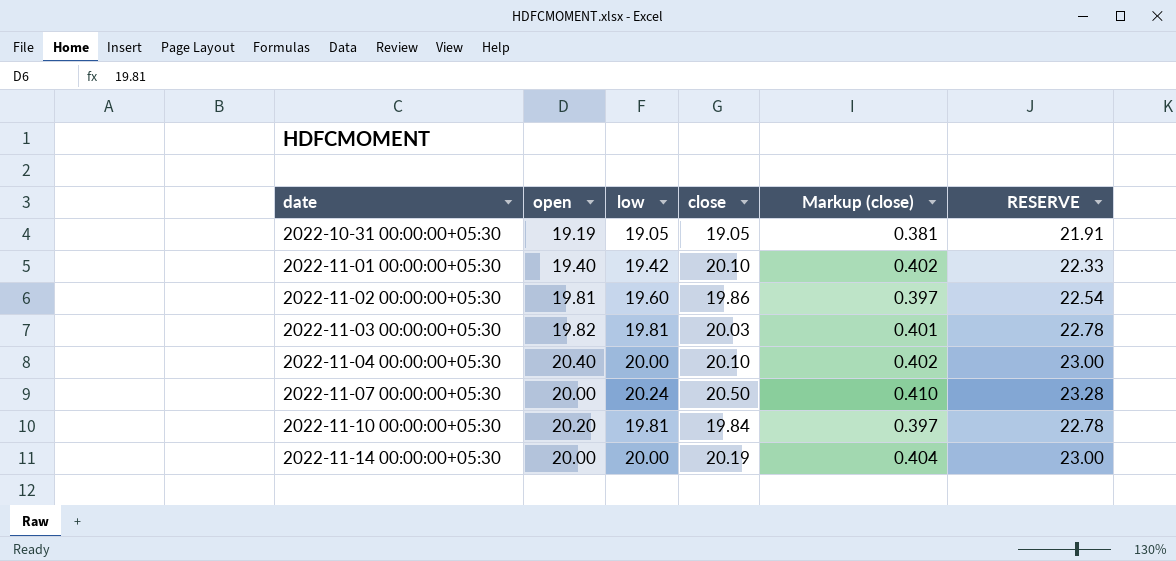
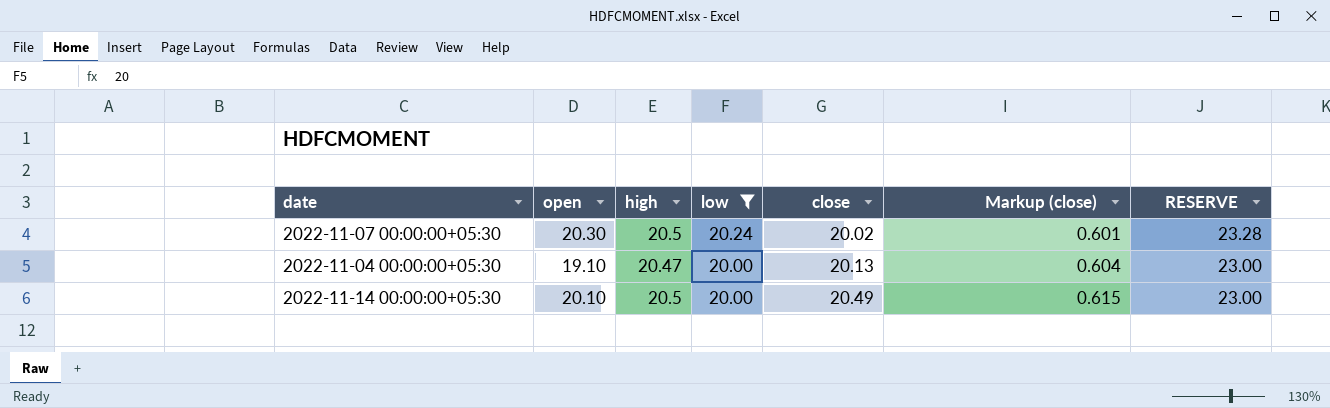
filter: none -> low >= 20.00
row order: date ascending -> low descending
column high | position: none -> 3
column Markup (close) | formula: [close] * 0.02 -> [close] * 0.03
2022-11-07 00:00:00+05:30 | open: 20.00 -> 20.30
2022-11-07 00:00:00+05:30 | close: 20.50 -> 20.02
2022-11-04 00:00:00+05:30 | open: 20.40 -> 19.10
2022-11-04 00:00:00+05:30 | close: 20.10 -> 20.13
2022-11-14 00:00:00+05:30 | open: 20.00 -> 20.10
2022-11-14 00:00:00+05:30 | close: 20.19 -> 20.49

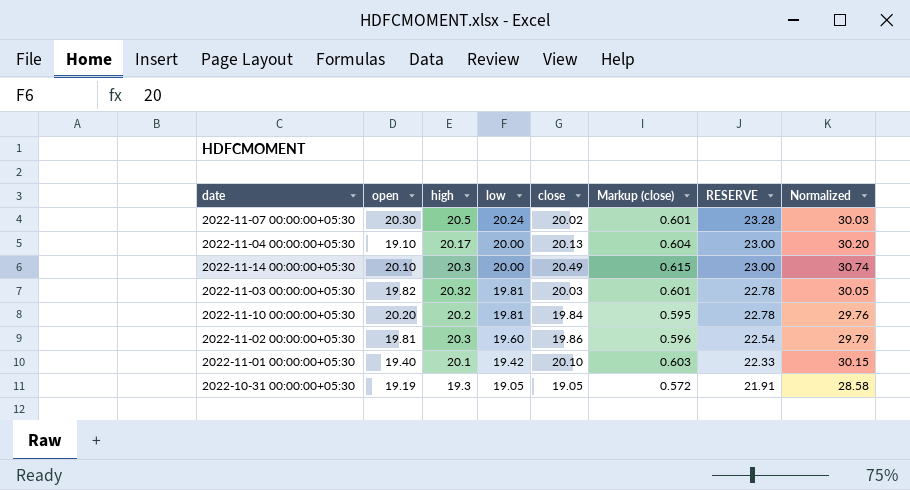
filter: low >= 20.00 -> none
column Normalized | formula: none -> [close] * 1.5
2022-11-04 00:00:00+05:30 | high: 20.47 -> 20.17
2022-11-14 00:00:00+05:30 | high: 20.5 -> 20.3

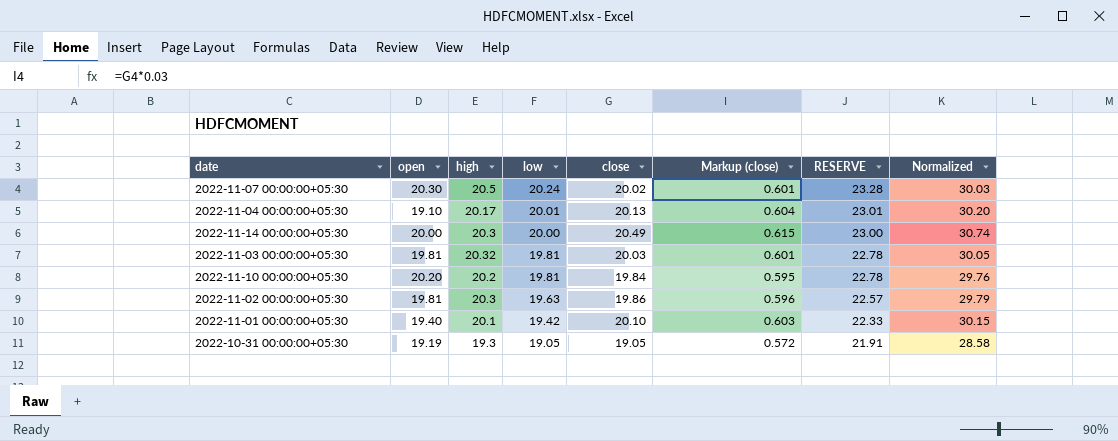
2022-11-04 00:00:00+05:30 | low: 20.00 -> 20.01
2022-11-04 00:00:00+05:30 | RESERVE: 23.00 -> 23.01
2022-11-14 00:00:00+05:30 | open: 20.10 -> 20.00
2022-11-03 00:00:00+05:30 | open: 19.82 -> 19.81
2022-11-02 00:00:00+05:30 | low: 19.60 -> 19.63
2022-11-02 00:00:00+05:30 | RESERVE: 22.54 -> 22.57

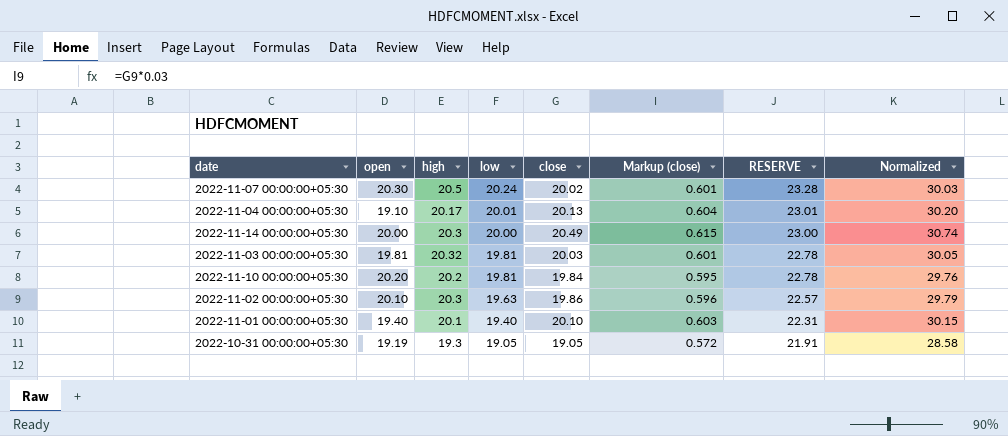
2022-11-02 00:00:00+05:30 | open: 19.81 -> 20.10
2022-11-01 00:00:00+05:30 | low: 19.42 -> 19.40
2022-11-01 00:00:00+05:30 | RESERVE: 22.33 -> 22.31

